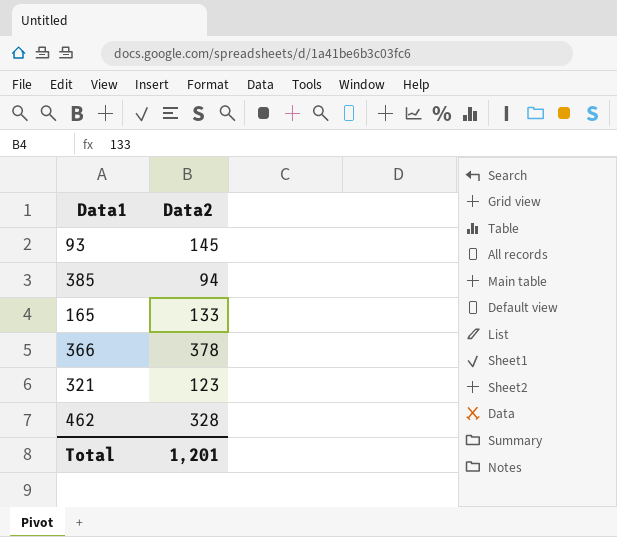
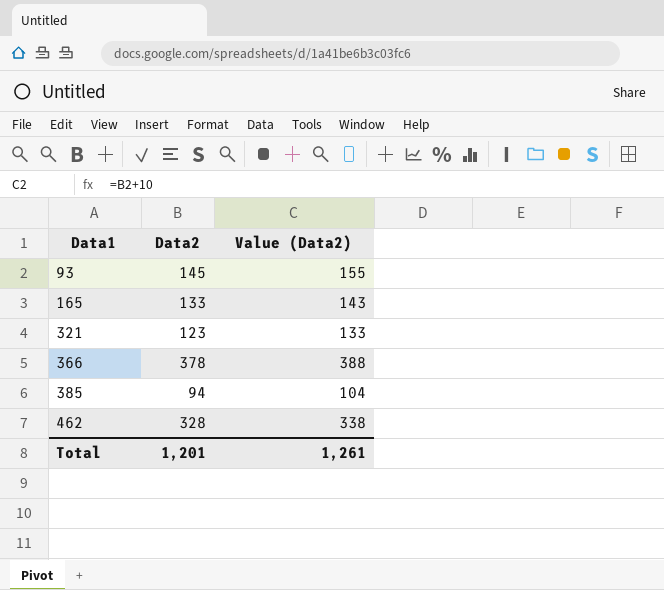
row order: none -> Data1 ascending
column Value (Data2) | formula: none -> [Data2] + 10

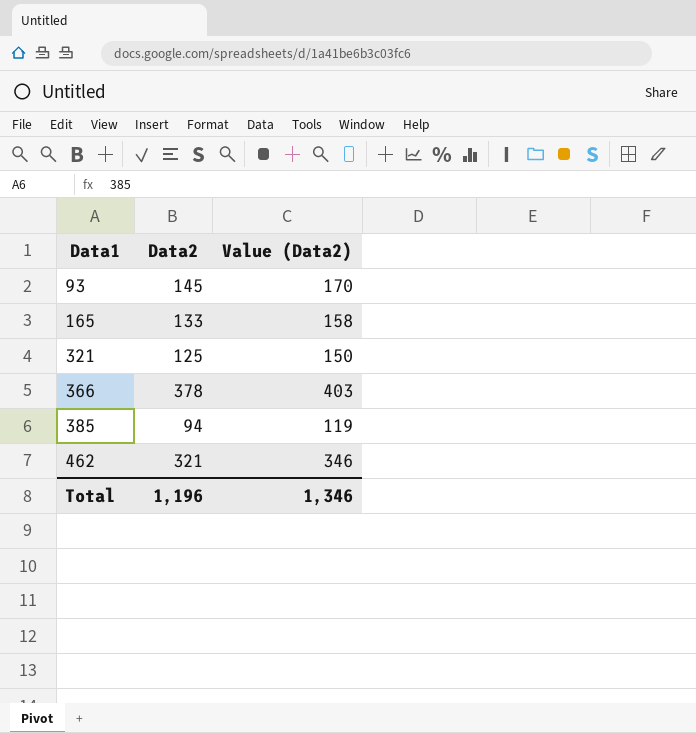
column Value (Data2) | formula: [Data2] + 10 -> [Data2] + 25
321 | Data2: 123 -> 125
462 | Data2: 328 -> 321
Total | Data2: 1,201 -> 1,196
Total | Value (Data2): 1,261 -> 1,346

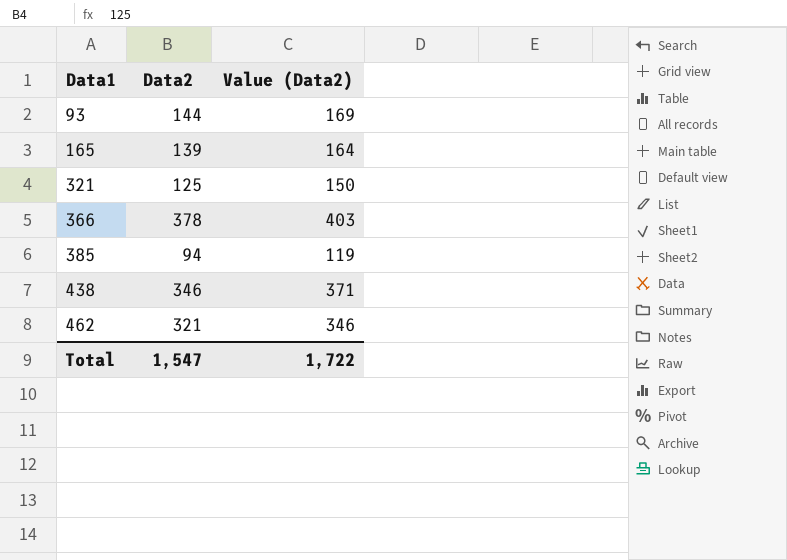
93 | Data2: 145 -> 144
93 | Value (Data2): 170 -> 169
165 | Data2: 133 -> 139
165 | Value (Data2): 158 -> 164
row 438: none -> 346 | 371
Total | Data2: 1,196 -> 1,547
Total | Value (Data2): 1,346 -> 1,722

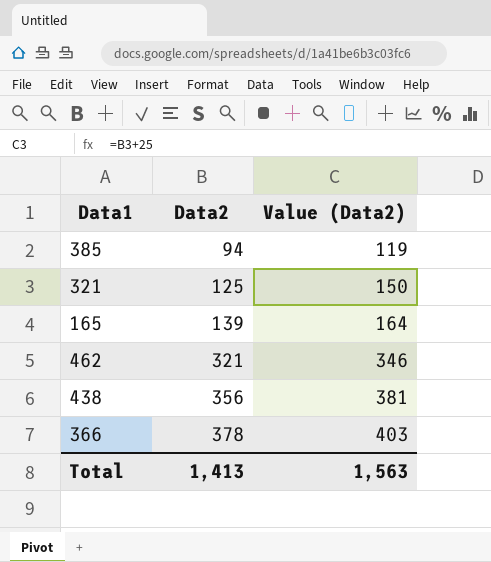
row order: Data1 ascending -> Data2 ascending
row 93: 144 | 169 -> none
438 | Data2: 346 -> 356
438 | Value (Data2): 371 -> 381
Total | Data2: 1,547 -> 1,413
Total | Value (Data2): 1,722 -> 1,563

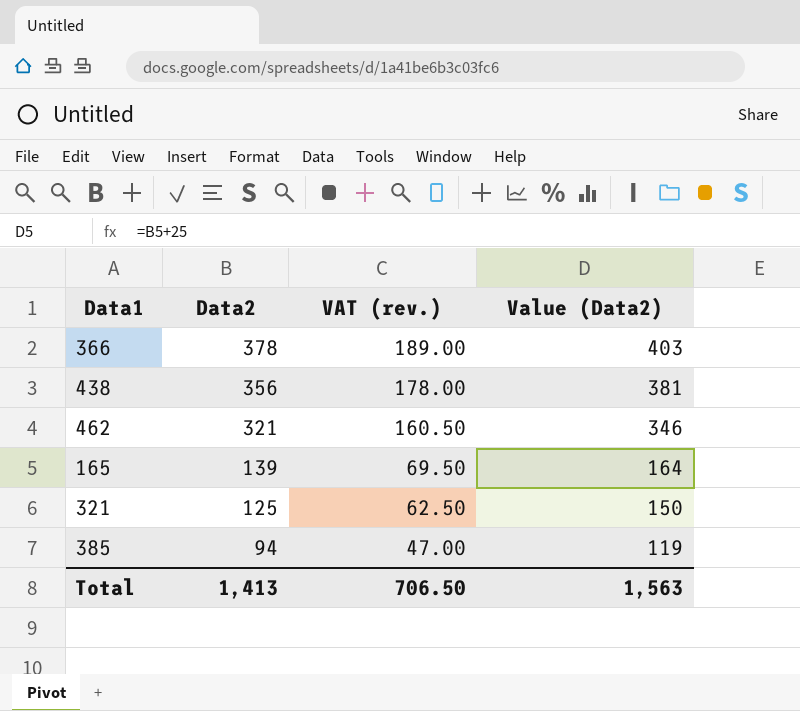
row order: Data2 ascending -> Data2 descending
column VAT (rev.) | formula: none -> [Data2] * 0.5

